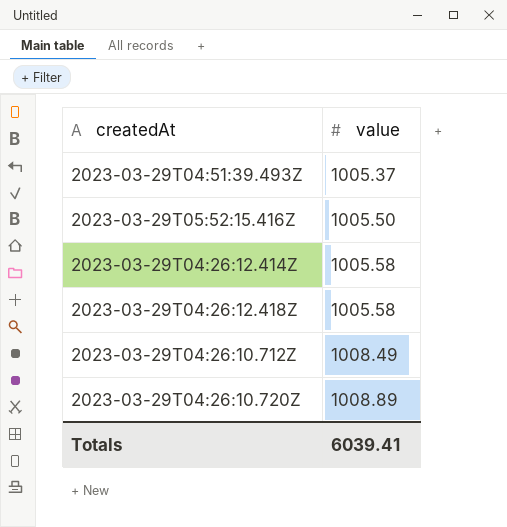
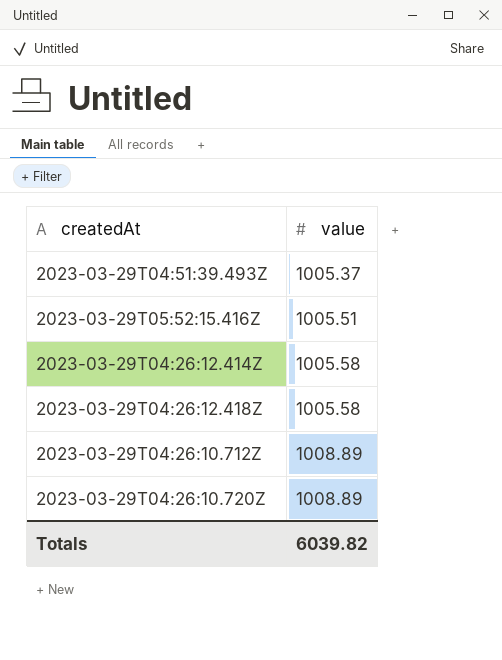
2023-03-29T05:52:15.416Z | value: 1005.50 -> 1005.51
2023-03-29T04:26:10.712Z | value: 1008.49 -> 1008.89
Totals | value: 6039.41 -> 6039.82

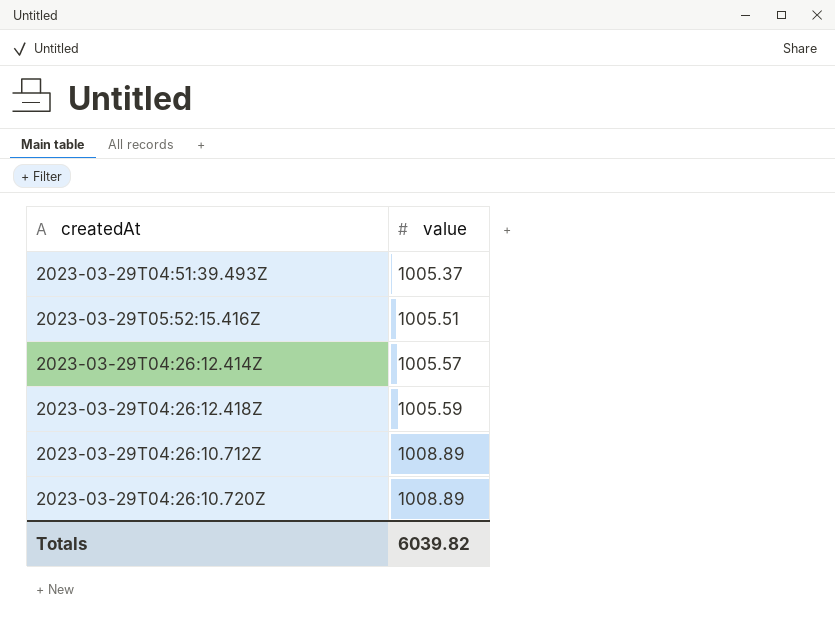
2023-03-29T04:26:12.414Z | value: 1005.58 -> 1005.57
2023-03-29T04:26:12.418Z | value: 1005.58 -> 1005.59

